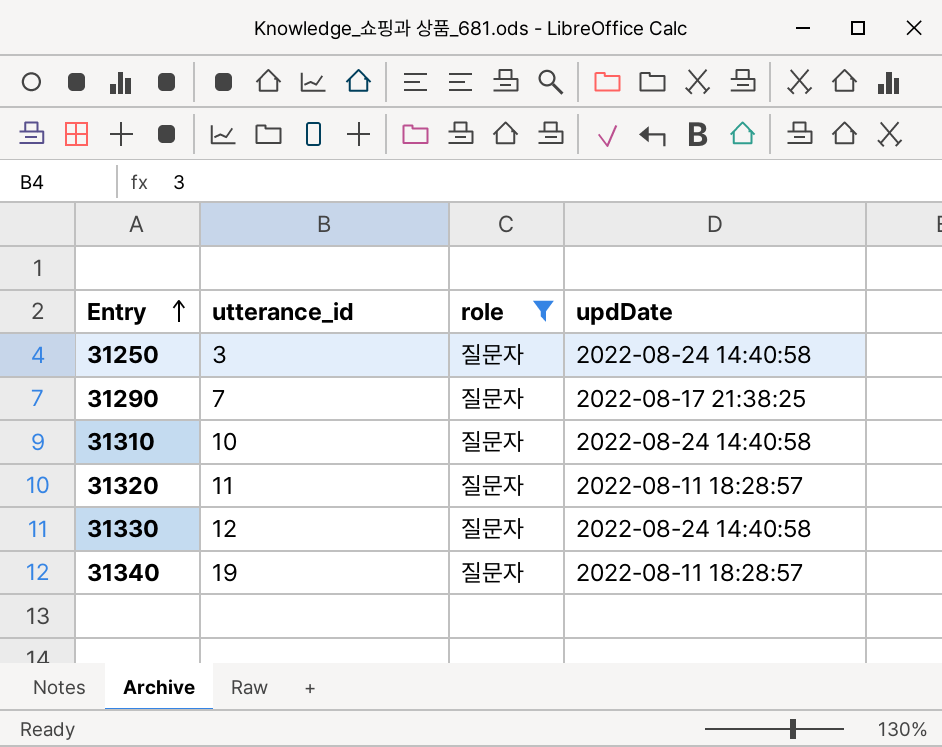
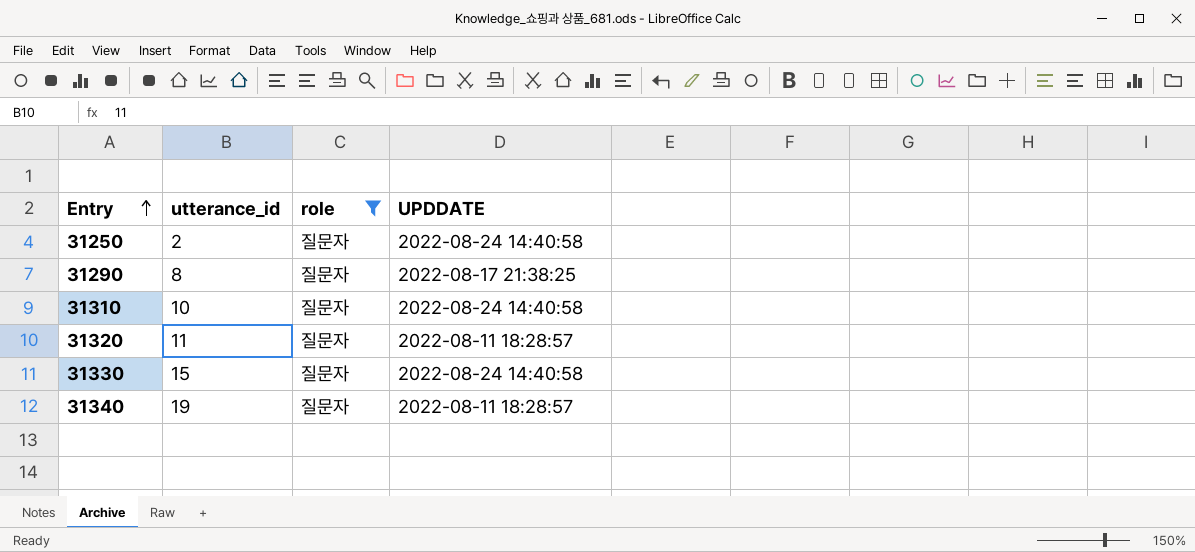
column name: updDate -> UPDDATE
31250 | utterance_id: 3 -> 2
31290 | utterance_id: 7 -> 8
31330 | utterance_id: 12 -> 15

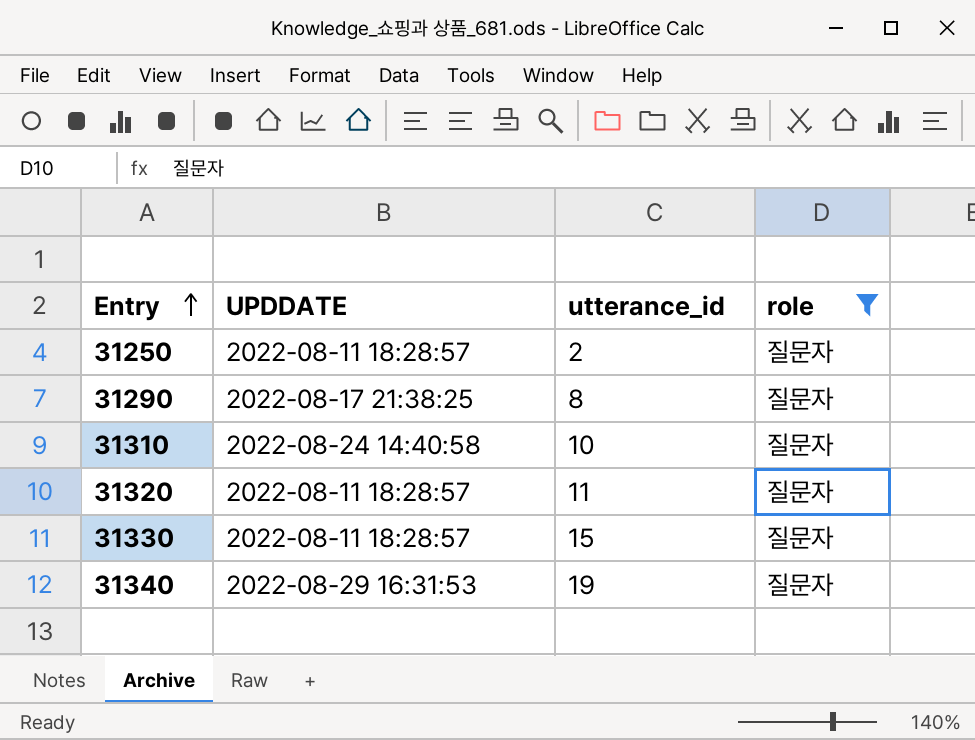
column UPDDATE | position: 4 -> 2
31250 | UPDDATE: 2022-08-24 14:40:58 -> 2022-08-11 18:28:57
31330 | UPDDATE: 2022-08-24 14:40:58 -> 2022-08-11 18:28:57
31340 | UPDDATE: 2022-08-11 18:28:57 -> 2022-08-29 16:31:53

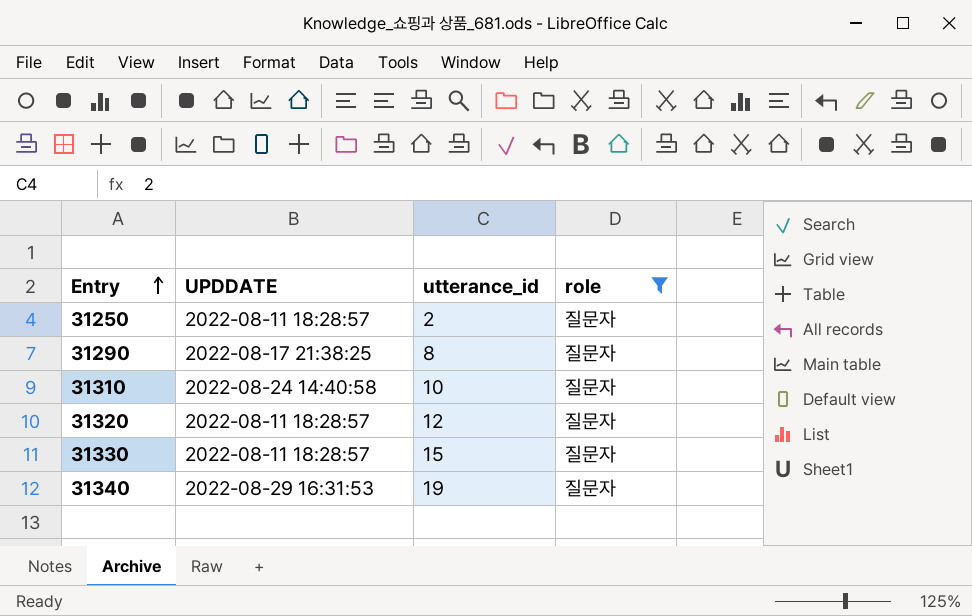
31320 | utterance_id: 11 -> 12

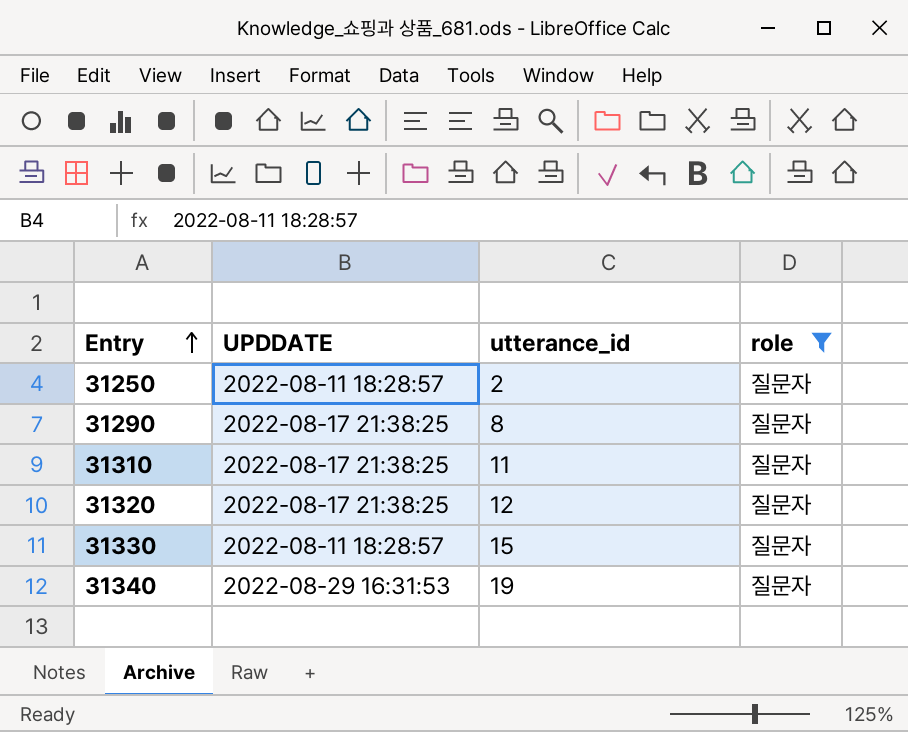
31310 | UPDDATE: 2022-08-24 14:40:58 -> 2022-08-17 21:38:25
31310 | utterance_id: 10 -> 11
31320 | UPDDATE: 2022-08-11 18:28:57 -> 2022-08-17 21:38:25

